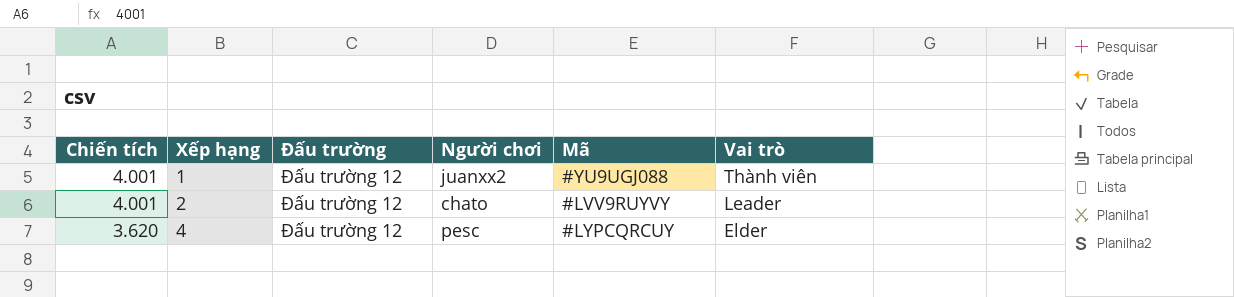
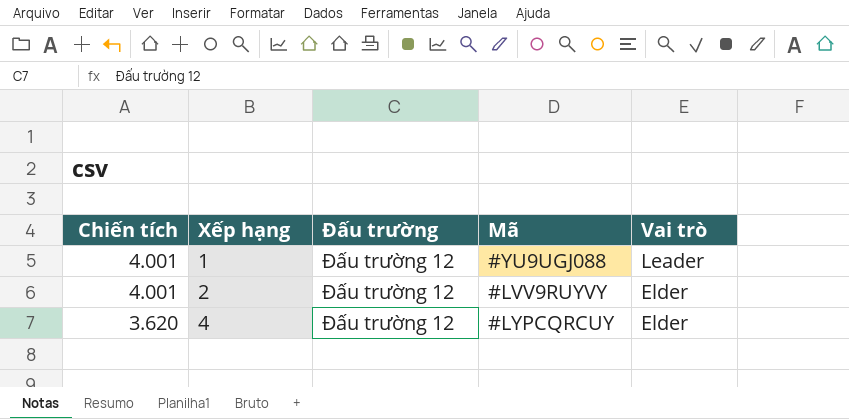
column Người chơi | position: 4 -> none
1 | Vai trò: Thành viên -> Leader
2 | Vai trò: Leader -> Elder

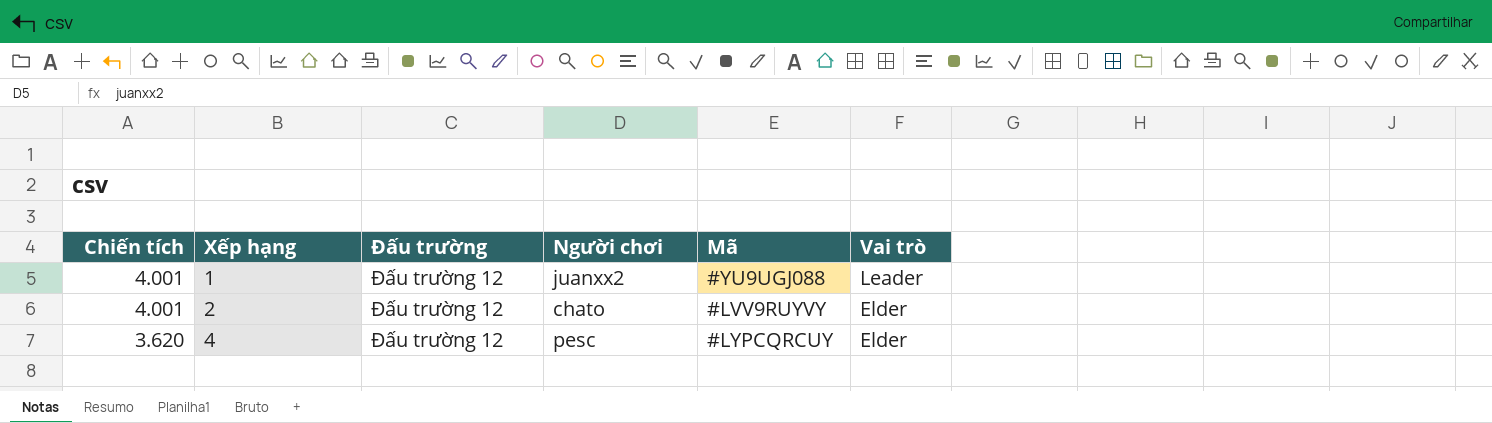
column Người chơi | position: none -> 4

